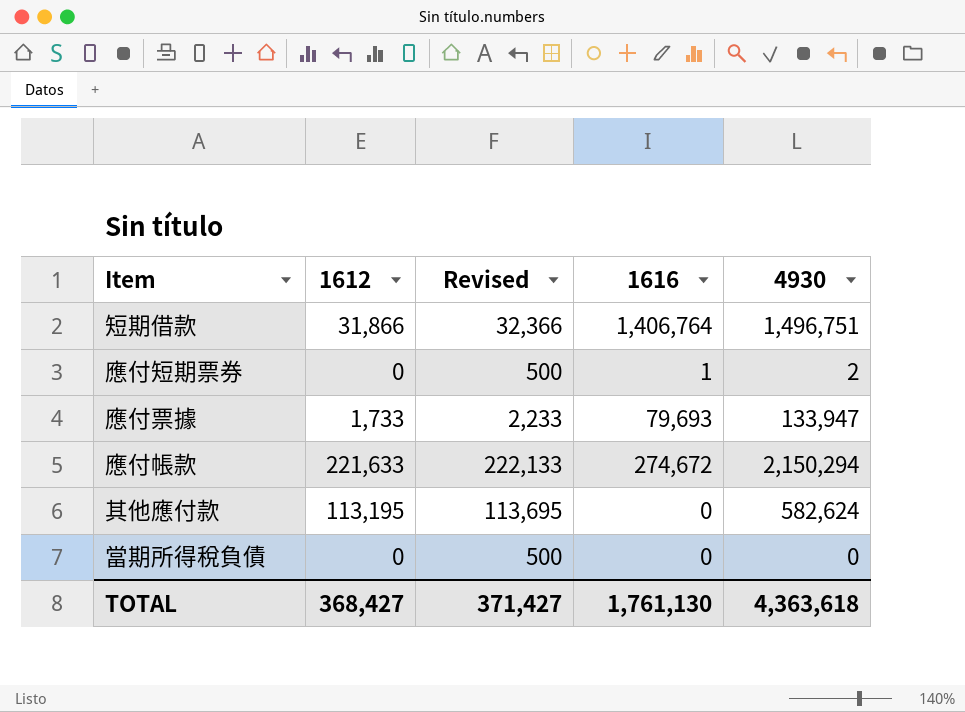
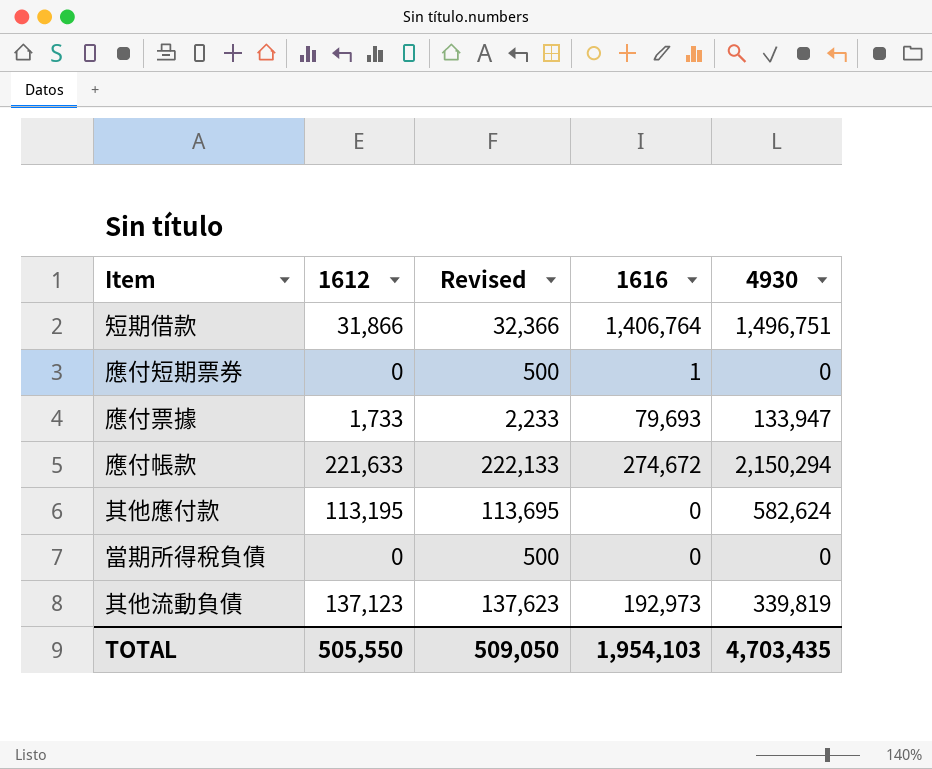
應付短期票券 | 4930: 2 -> 0
row 其他流動負債: none -> 137,123 | 137,623 | 192,973 | 339,819
TOTAL | 1612: 368,427 -> 505,550
TOTAL | Revised: 371,427 -> 509,050
TOTAL | 1616: 1,761,130 -> 1,954,103
TOTAL | 4930: 4,363,618 -> 4,703,435

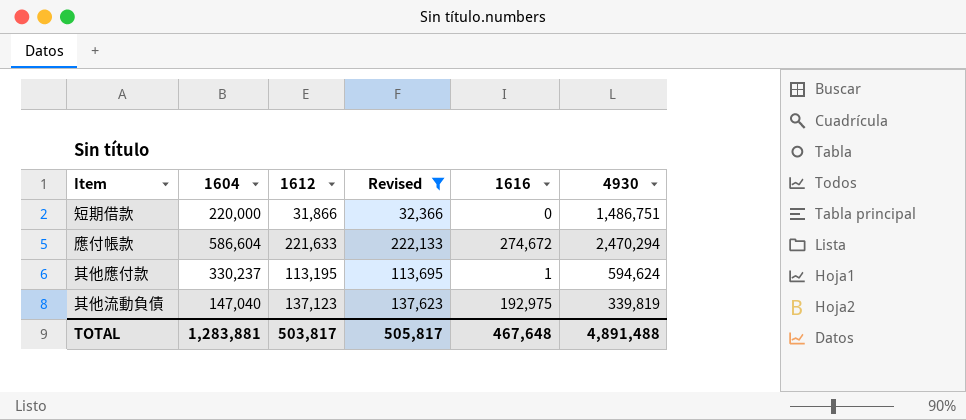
filter: none -> Revised >= 32,366
column 1604 | position: none -> 2
短期借款 | 1616: 1,406,764 -> 0
短期借款 | 4930: 1,496,751 -> 1,486,751
應付帳款 | 4930: 2,150,294 -> 2,470,294
其他應付款 | 1616: 0 -> 1
其他應付款 | 4930: 582,624 -> 594,624
其他流動負債 | 1616: 192,973 -> 192,975
TOTAL | 1612: 505,550 -> 503,817
TOTAL | Revised: 509,050 -> 505,817
TOTAL | 1616: 1,954,103 -> 467,648
TOTAL | 4930: 4,703,435 -> 4,891,488

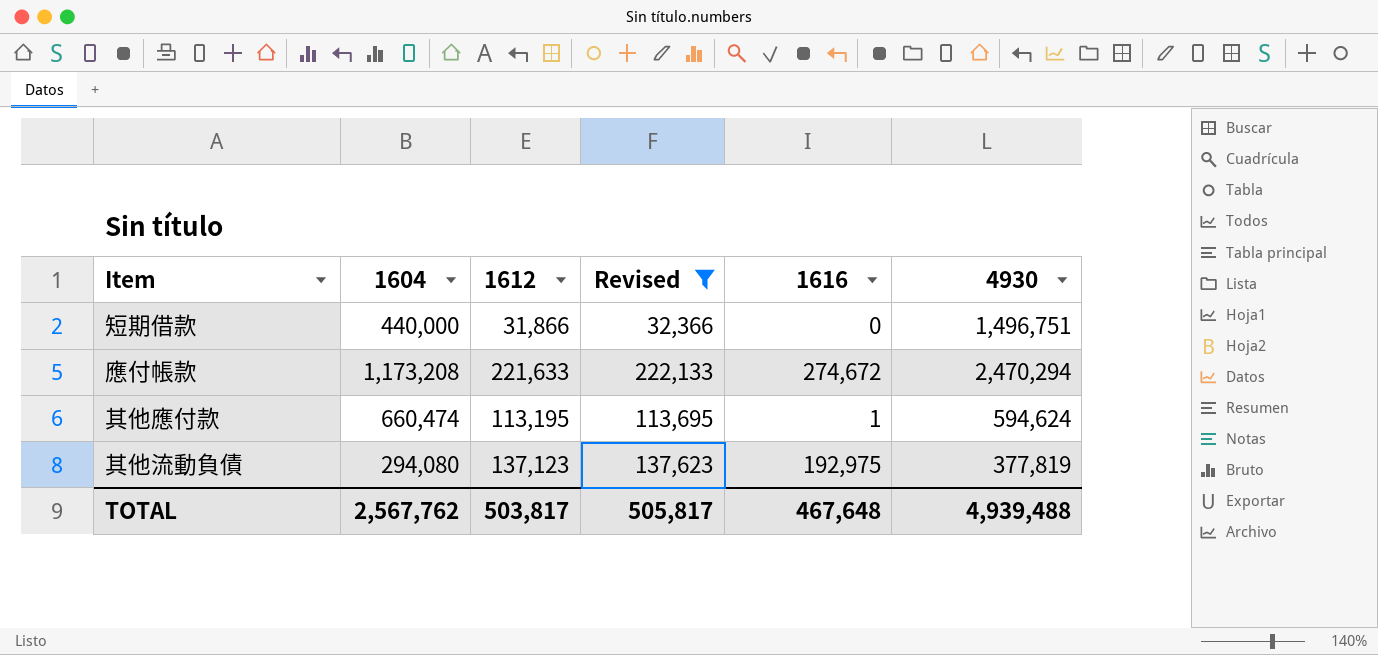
短期借款 | 1604: 220,000 -> 440,000
短期借款 | 4930: 1,486,751 -> 1,496,751
應付帳款 | 1604: 586,604 -> 1,173,208
其他應付款 | 1604: 330,237 -> 660,474
其他流動負債 | 1604: 147,040 -> 294,080
其他流動負債 | 4930: 339,819 -> 377,819
TOTAL | 1604: 1,283,881 -> 2,567,762
TOTAL | 4930: 4,891,488 -> 4,939,488

